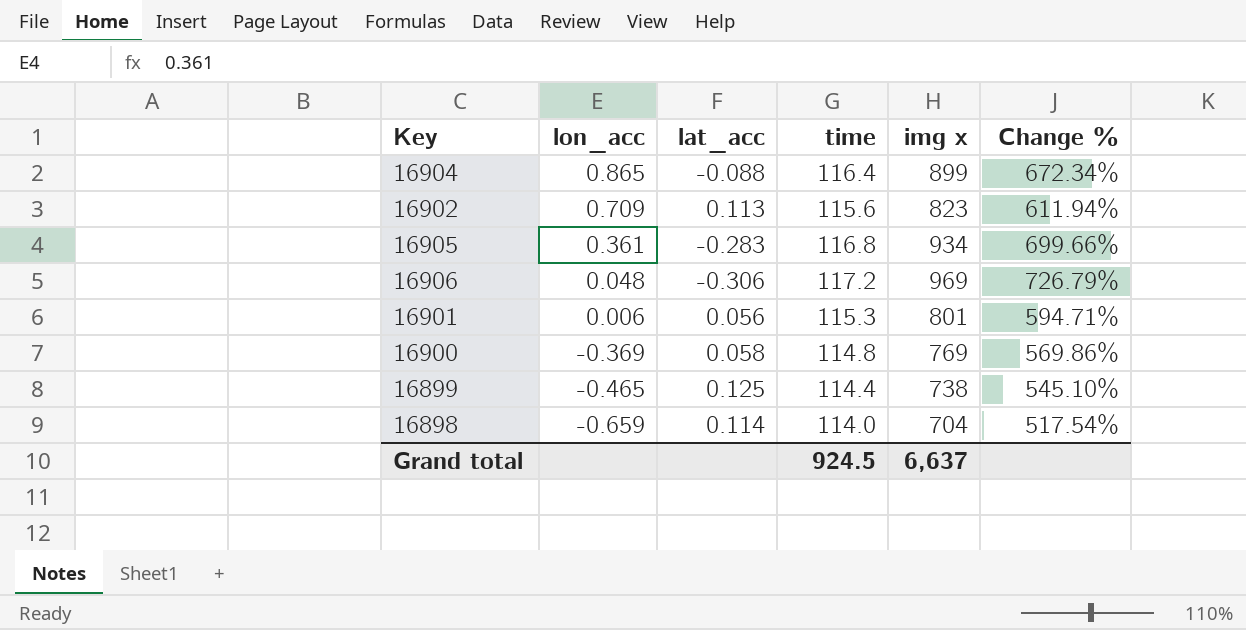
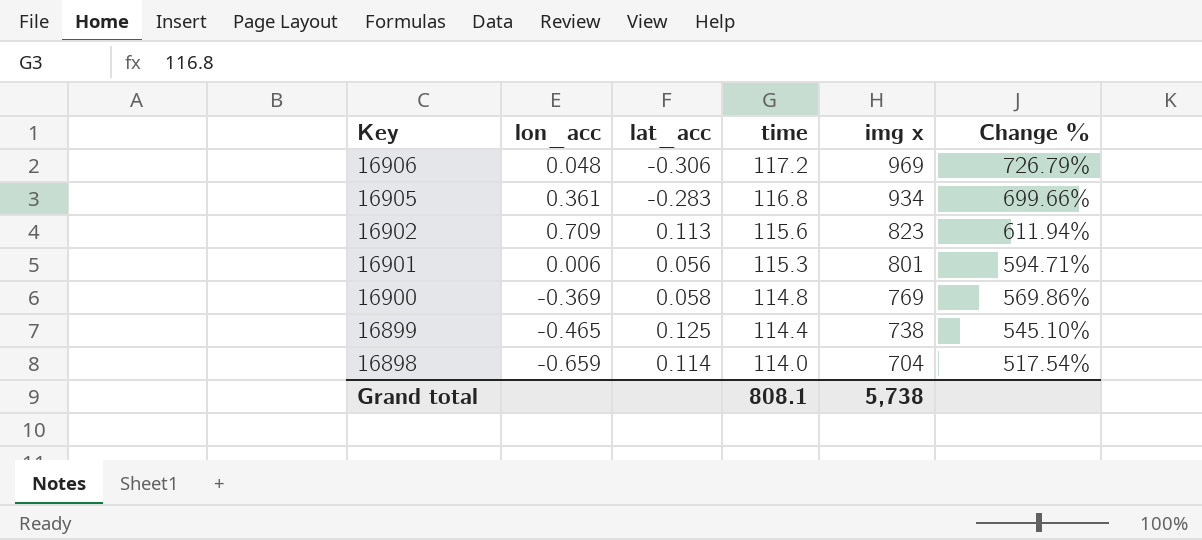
row order: lon_acc descending -> Key descending
row 16904: 0.865 | -0.088 | 116.4 | 899 | 672.34% -> none
Grand total | time: 924.5 -> 808.1
Grand total | img x: 6,637 -> 5,738

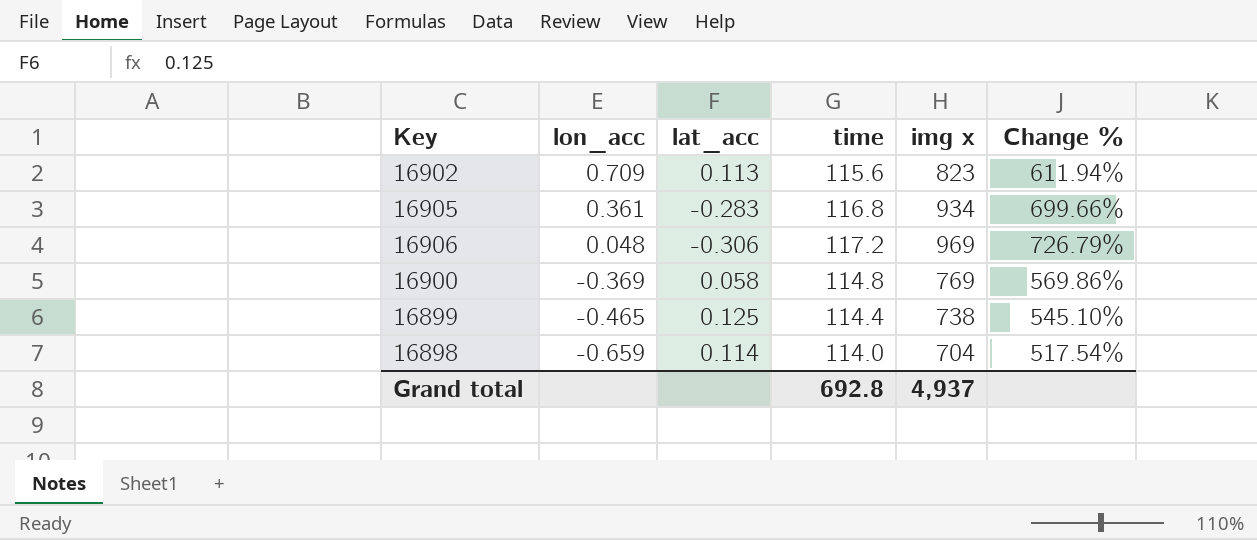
row order: Key descending -> lon_acc descending
row 16901: 0.006 | 0.056 | 115.3 | 801 | 594.71% -> none
Grand total | time: 808.1 -> 692.8
Grand total | img x: 5,738 -> 4,937

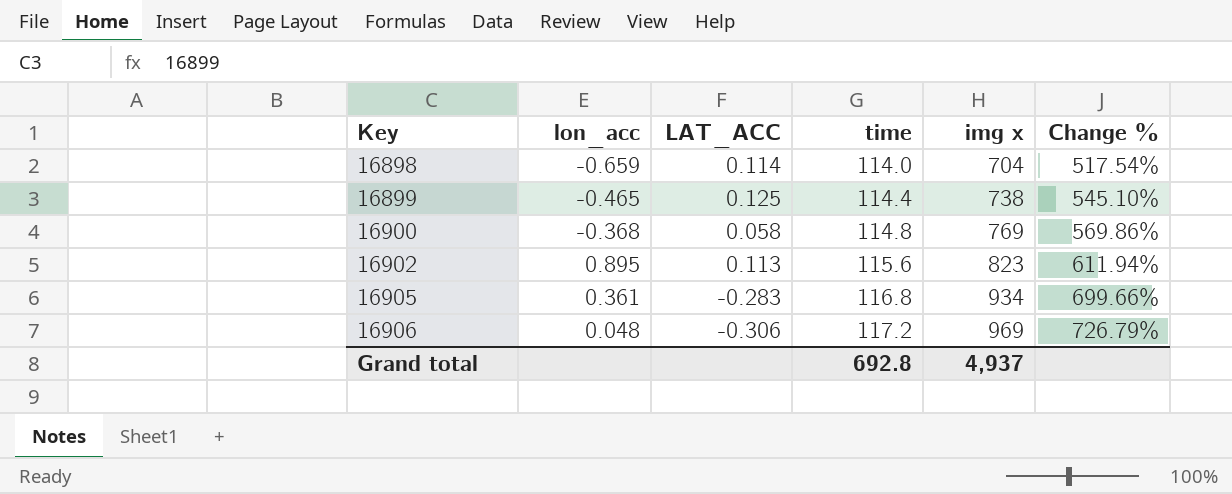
row order: lon_acc descending -> Key ascending
column name: lat_acc -> LAT_ACC
16900 | lon_acc: -0.369 -> -0.368
16902 | lon_acc: 0.709 -> 0.895

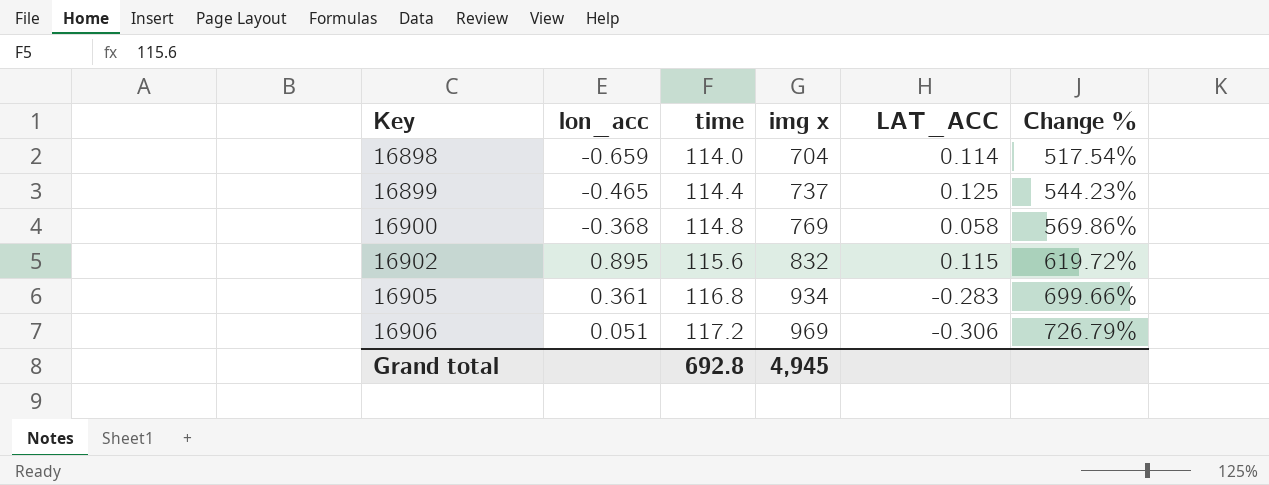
column LAT_ACC | position: 3 -> 5
16899 | img x: 738 -> 737
16899 | Change %: 545.10% -> 544.23%
16902 | img x: 823 -> 832
16902 | LAT_ACC: 0.113 -> 0.115
16902 | Change %: 611.94% -> 619.72%
16906 | lon_acc: 0.048 -> 0.051
Grand total | img x: 4,937 -> 4,945

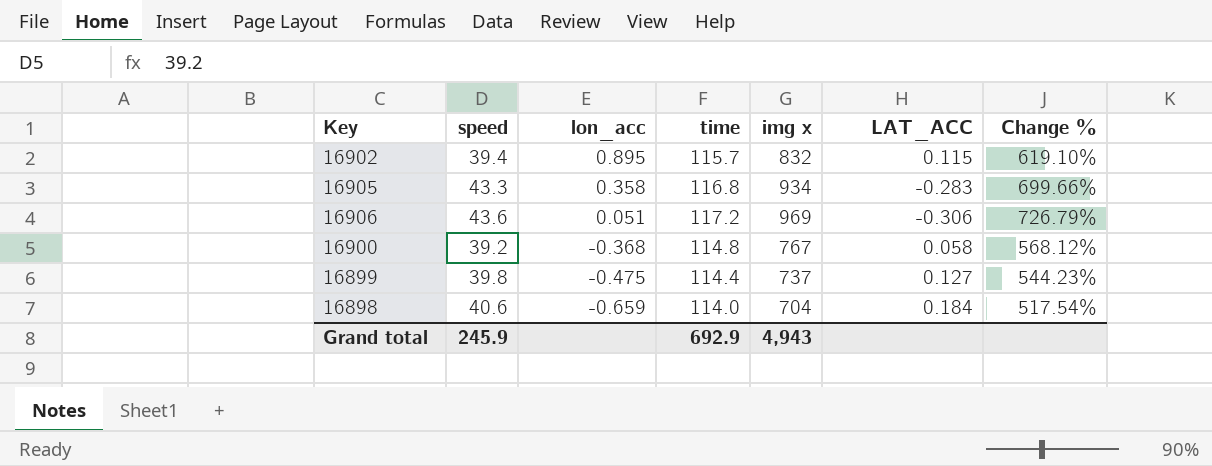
row order: Key ascending -> lon_acc descending
column speed | position: none -> 2
16902 | time: 115.6 -> 115.7
16902 | Change %: 619.72% -> 619.10%
16905 | lon_acc: 0.361 -> 0.358
16900 | img x: 769 -> 767
16900 | Change %: 569.86% -> 568.12%
16899 | lon_acc: -0.465 -> -0.475
16899 | LAT_ACC: 0.125 -> 0.127
16898 | LAT_ACC: 0.114 -> 0.184
Grand total | time: 692.8 -> 692.9
Grand total | img x: 4,945 -> 4,943

